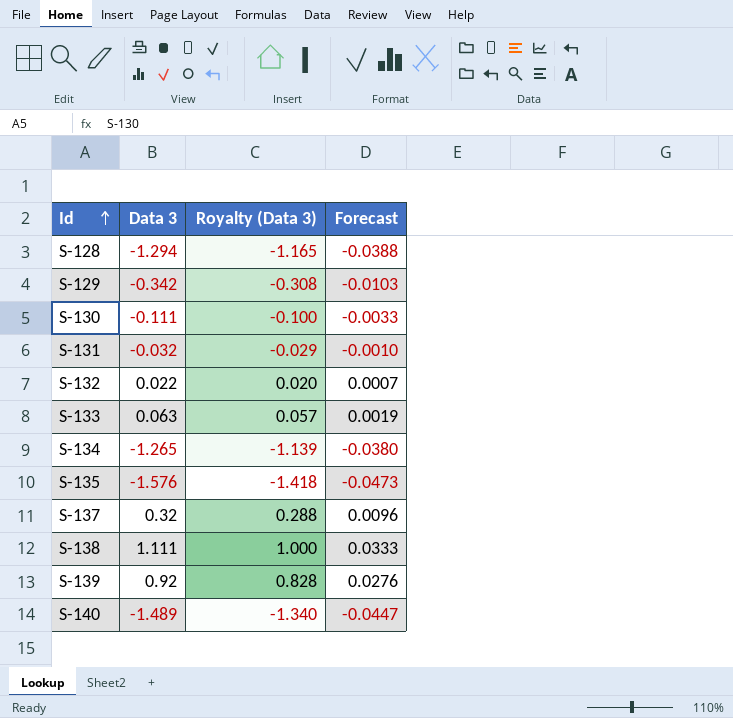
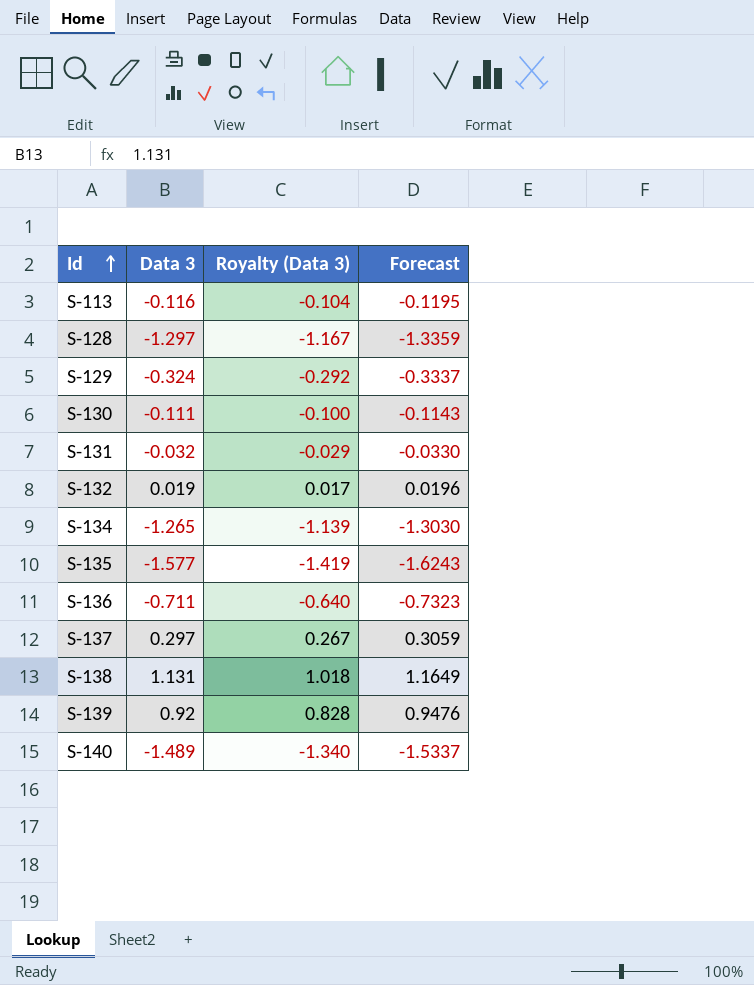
column Forecast | formula: [Data 3] * 0.03 -> [Data 3] * 1.03
row S-133: 0.063 | 0.057 | 0.0019 -> none
row S-113: none -> -0.116 | -0.104 | -0.1195
S-128 | Data 3: -1.294 -> -1.297
S-128 | Royalty (Data 3): -1.165 -> -1.167
S-129 | Data 3: -0.342 -> -0.324
S-129 | Royalty (Data 3): -0.308 -> -0.292
S-132 | Data 3: 0.022 -> 0.019
S-132 | Royalty (Data 3): 0.020 -> 0.017
S-135 | Data 3: -1.576 -> -1.577
S-135 | Royalty (Data 3): -1.418 -> -1.419
row S-136: none -> -0.711 | -0.640 | -0.7323
S-137 | Data 3: 0.32 -> 0.297
S-137 | Royalty (Data 3): 0.288 -> 0.267
S-138 | Data 3: 1.111 -> 1.131
S-138 | Royalty (Data 3): 1.000 -> 1.018

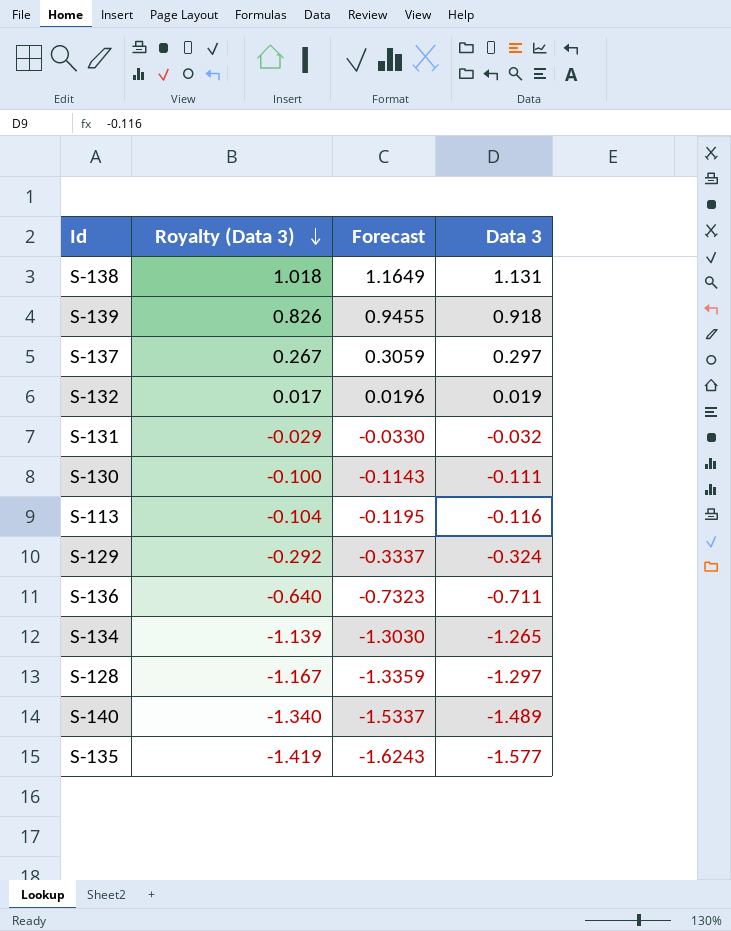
row order: Id ascending -> Royalty (Data 3) descending
column Data 3 | position: 2 -> 4
S-139 | Royalty (Data 3): 0.828 -> 0.826
S-139 | Forecast: 0.9476 -> 0.9455
S-139 | Data 3: 0.92 -> 0.918

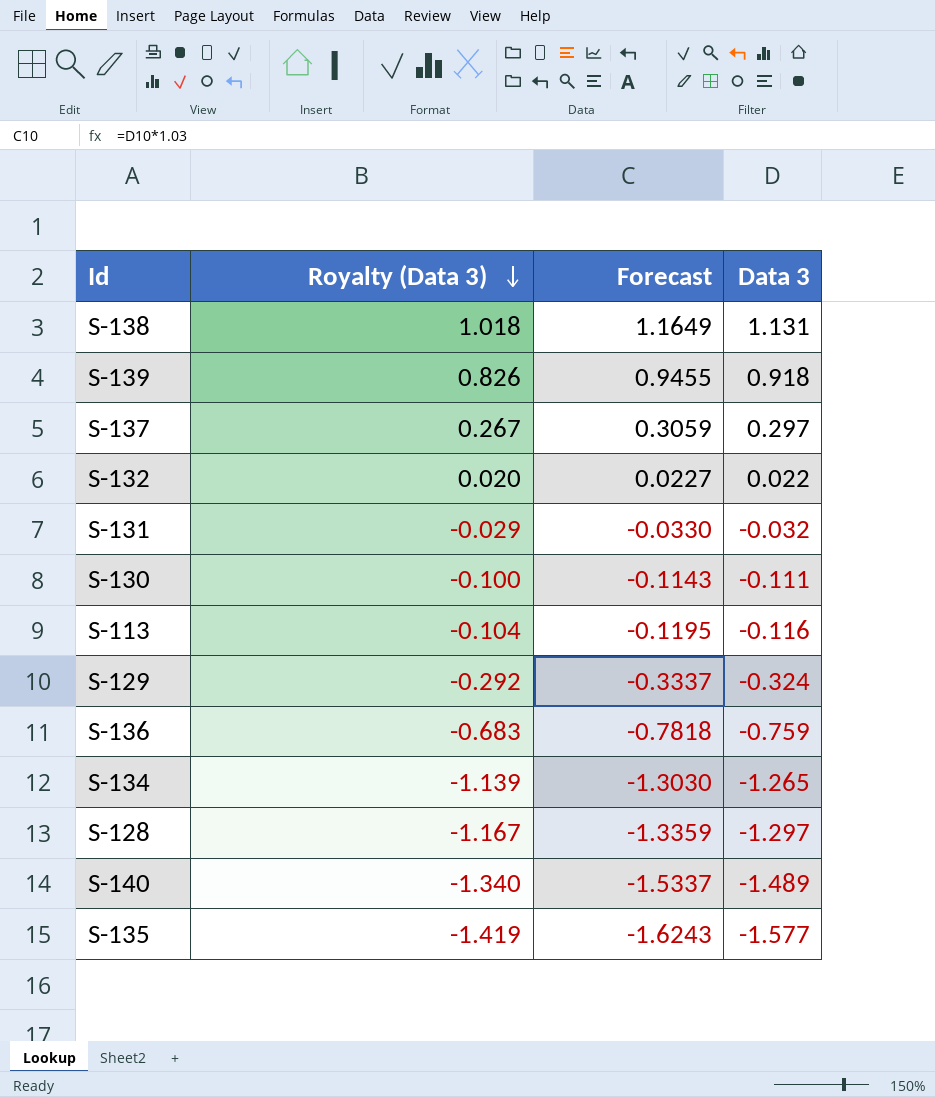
S-132 | Royalty (Data 3): 0.017 -> 0.020
S-132 | Forecast: 0.0196 -> 0.0227
S-132 | Data 3: 0.019 -> 0.022
S-136 | Royalty (Data 3): -0.640 -> -0.683
S-136 | Forecast: -0.7323 -> -0.7818
S-136 | Data 3: -0.711 -> -0.759

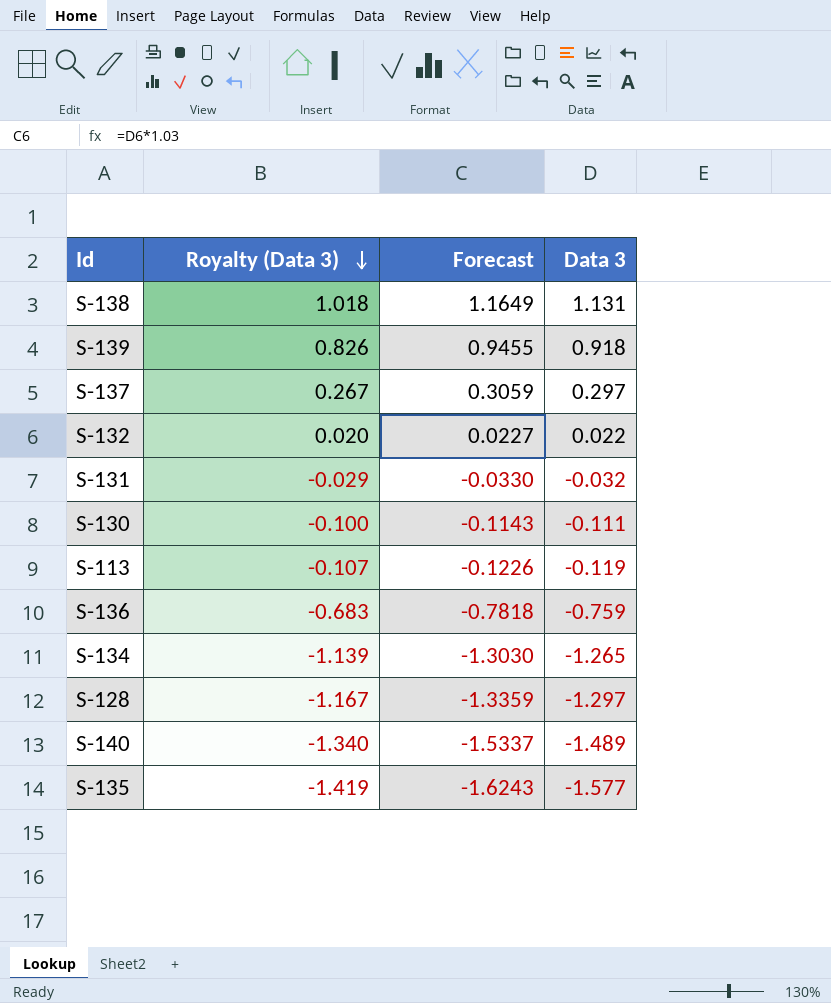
row S-129: -0.292 | -0.3337 | -0.324 -> none
S-113 | Royalty (Data 3): -0.104 -> -0.107
S-113 | Forecast: -0.1195 -> -0.1226
S-113 | Data 3: -0.116 -> -0.119

